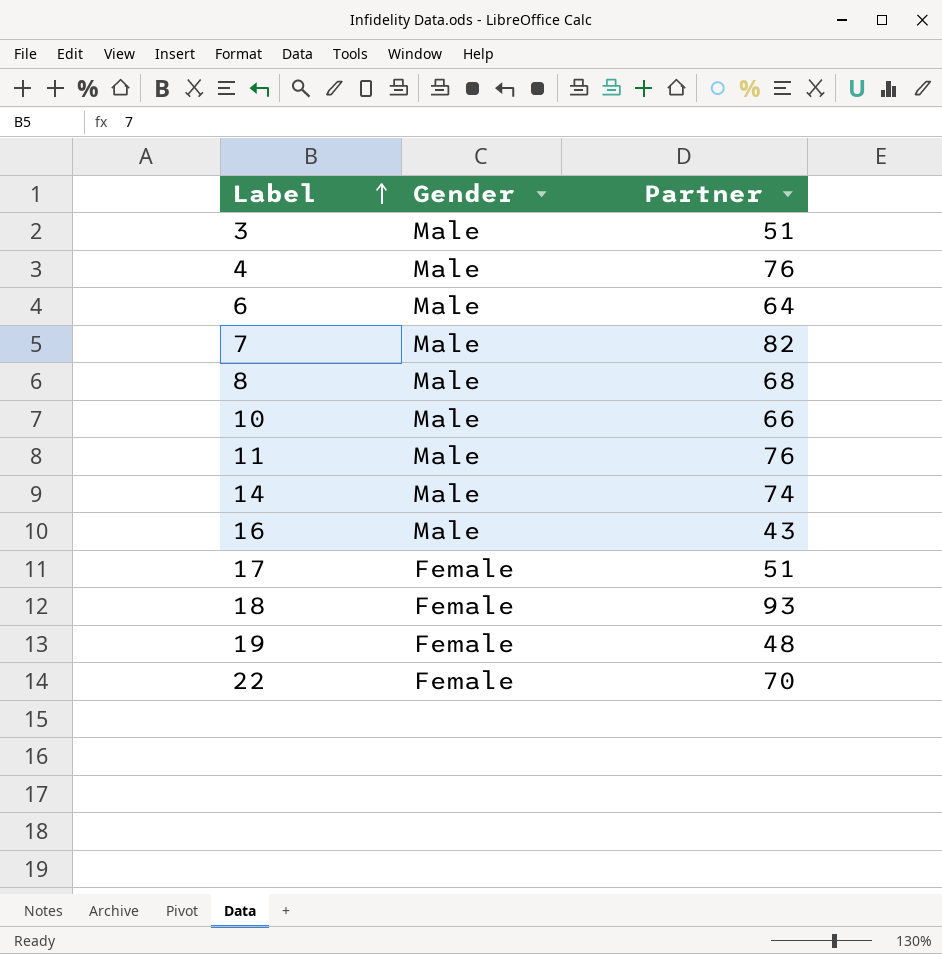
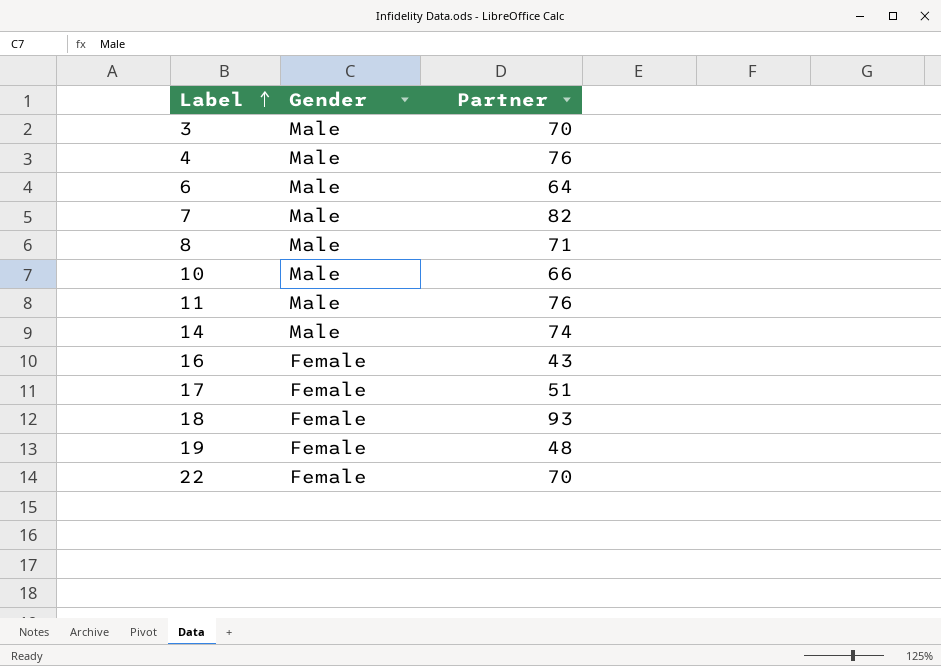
3 | Partner: 51 -> 70
8 | Partner: 68 -> 71
16 | Gender: Male -> Female

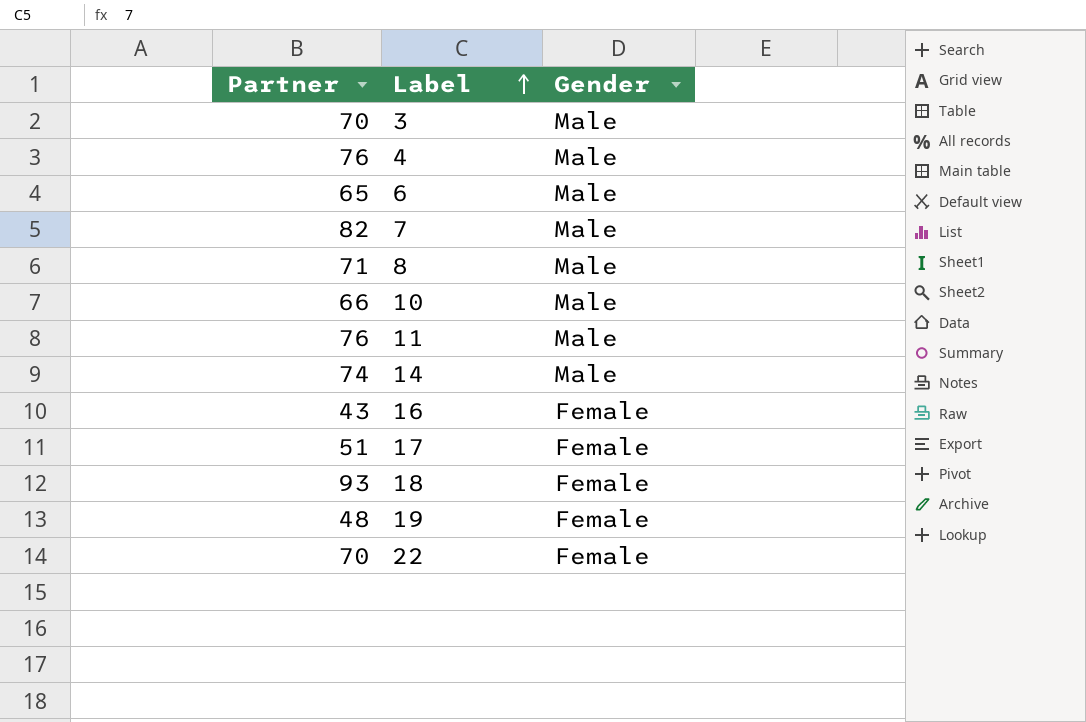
column Partner | position: 3 -> 1
6 | Partner: 64 -> 65

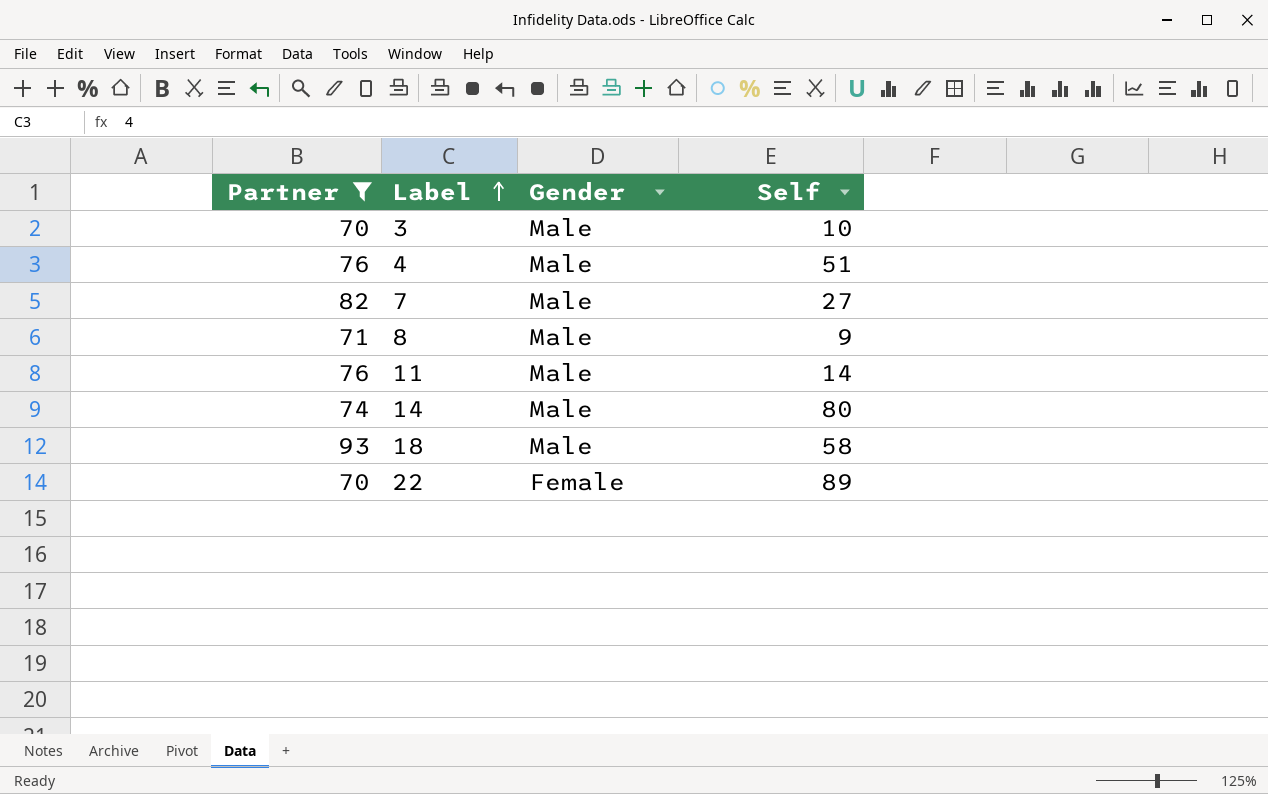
filter: none -> Partner >= 70
column Self | position: none -> 4
18 | Gender: Female -> Male

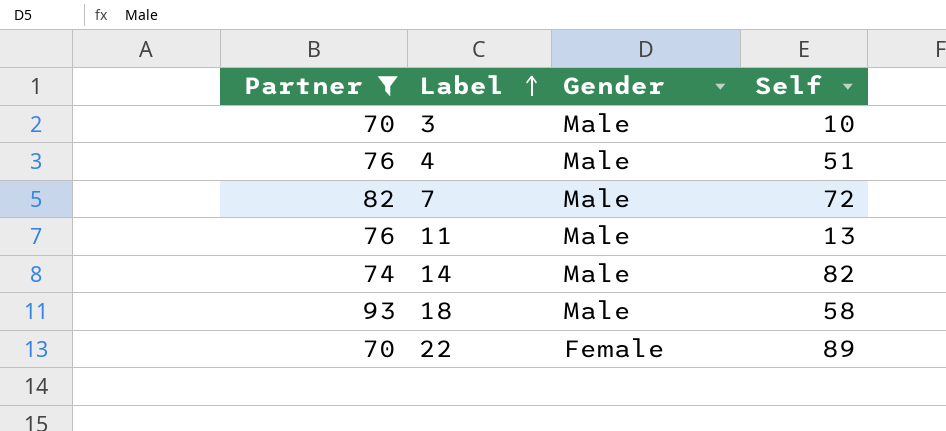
row 8: 71 | Male | 9 -> none
7 | Self: 27 -> 72
11 | Self: 14 -> 13
14 | Self: 80 -> 82

